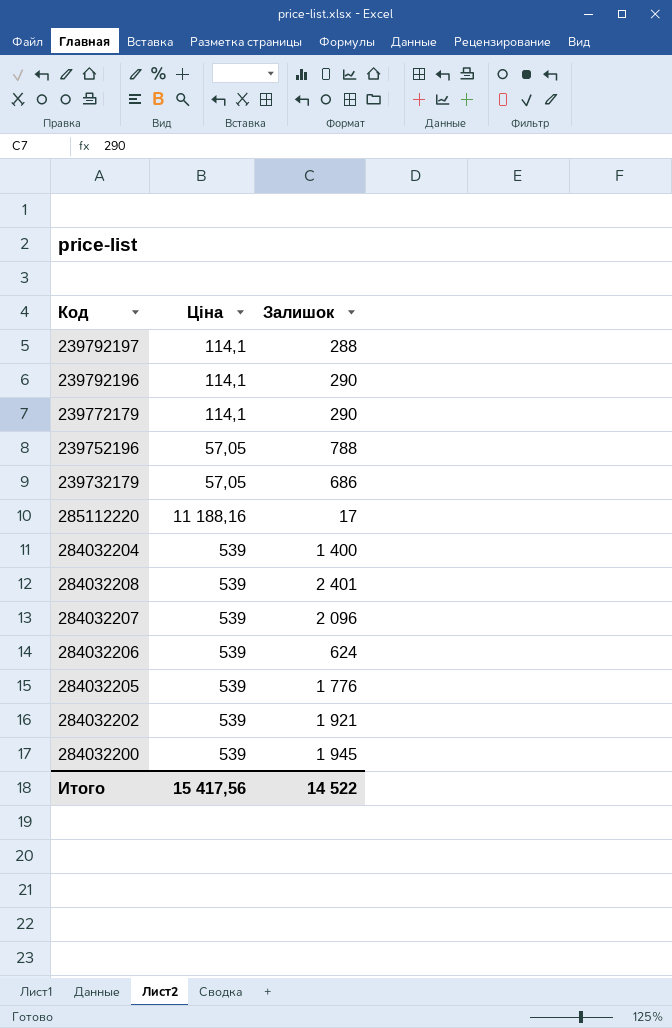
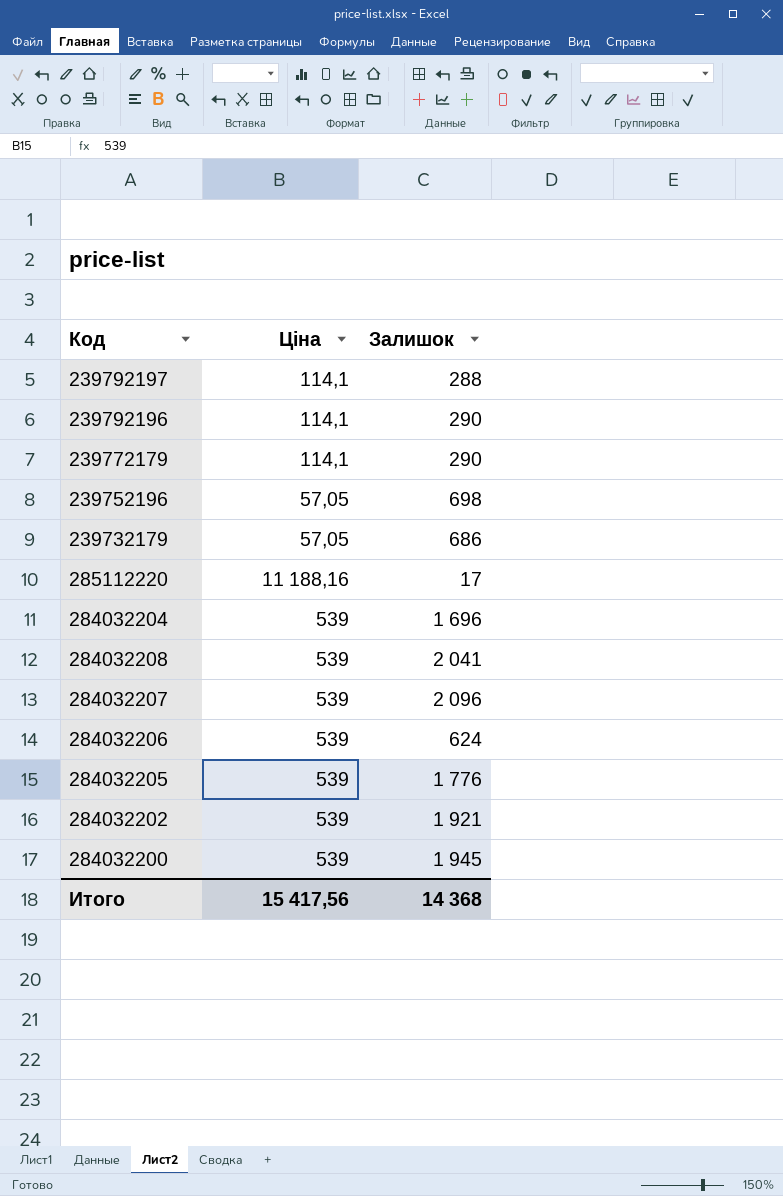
239752196 | Залишок: 788 -> 698
284032204 | Залишок: 1 400 -> 1 696
284032208 | Залишок: 2 401 -> 2 041
Итого | Залишок: 14 522 -> 14 368

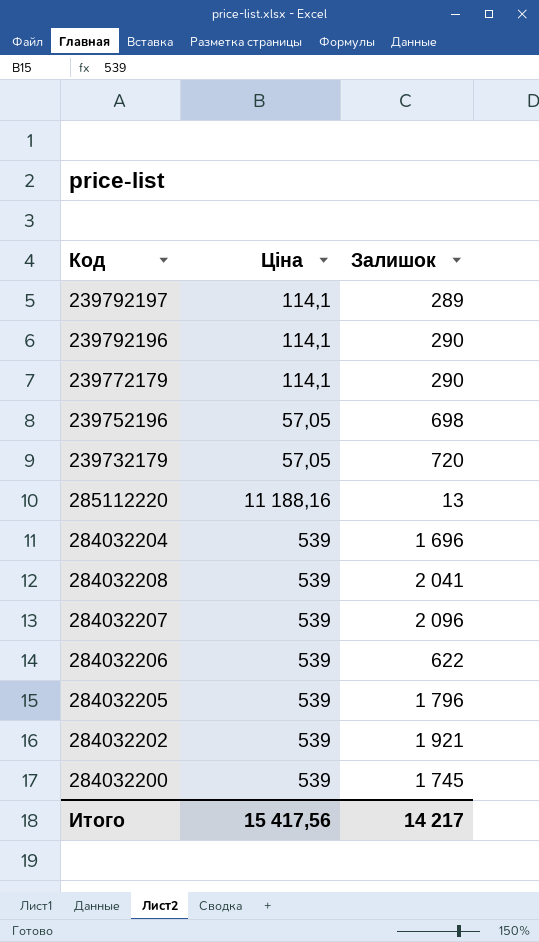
239792197 | Залишок: 288 -> 289
239732179 | Залишок: 686 -> 720
285112220 | Залишок: 17 -> 13
284032206 | Залишок: 624 -> 622
284032205 | Залишок: 1 776 -> 1 796
284032200 | Залишок: 1 945 -> 1 745
Итого | Залишок: 14 368 -> 14 217

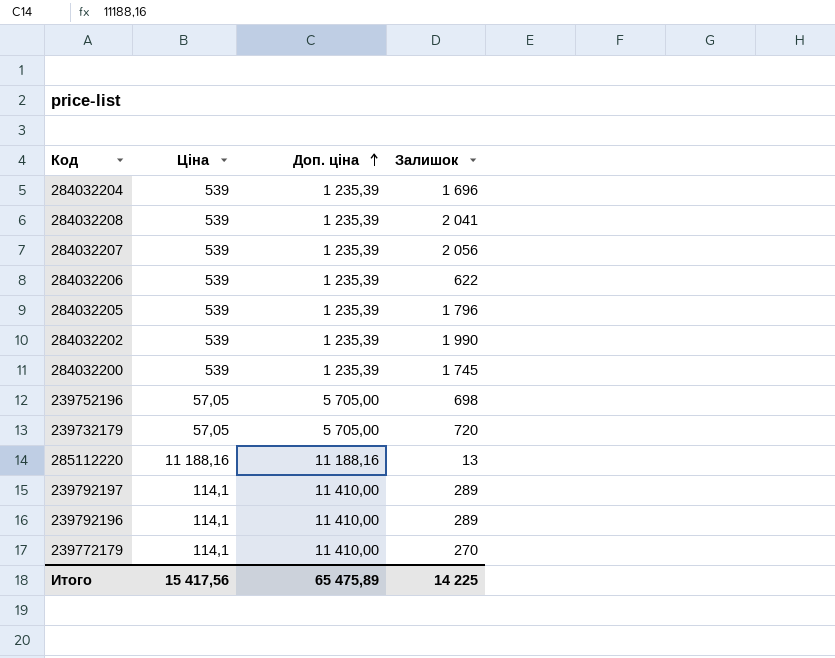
row order: none -> Доп. ціна ascending
column Доп. ціна | position: none -> 3
284032207 | Залишок: 2 096 -> 2 056
284032202 | Залишок: 1 921 -> 1 990
239792196 | Залишок: 290 -> 289
239772179 | Залишок: 290 -> 270
Итого | Залишок: 14 217 -> 14 225

